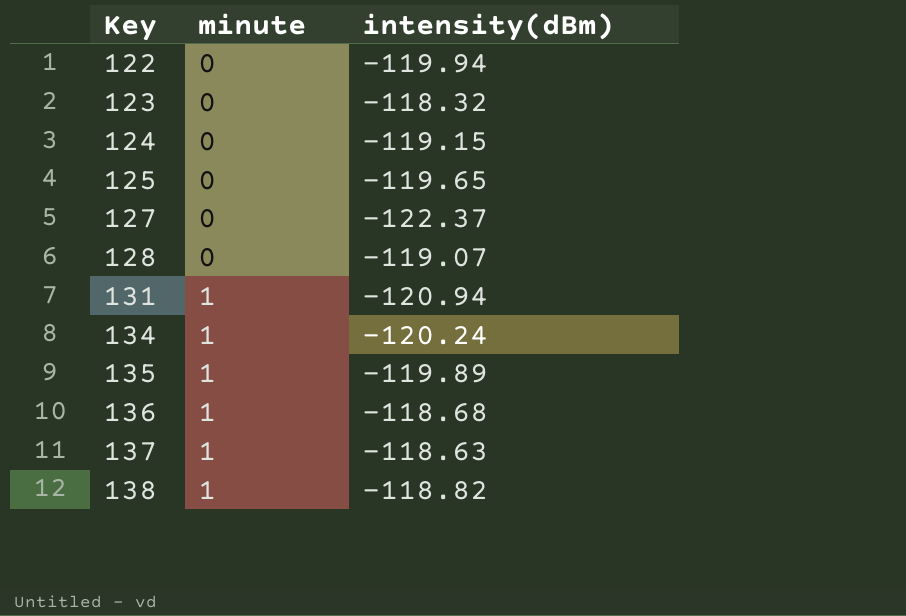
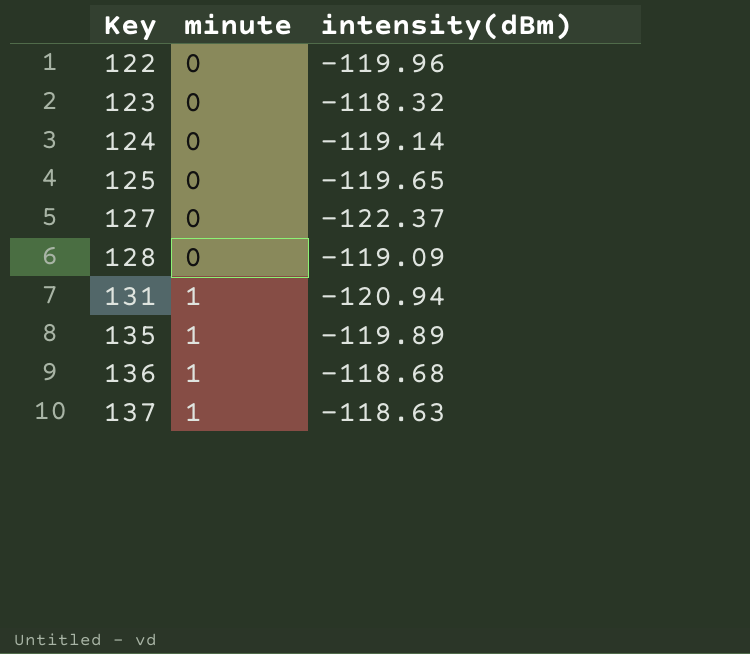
row 134: 1 | -120.24 -> none
row 138: 1 | -118.82 -> none
122 | intensity(dBm): -119.94 -> -119.96
124 | intensity(dBm): -119.15 -> -119.14
128 | intensity(dBm): -119.07 -> -119.09

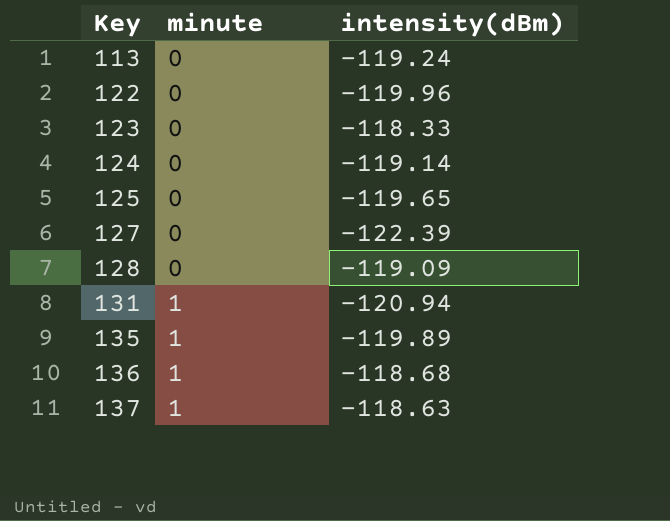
row 113: none -> 0 | -119.24
123 | intensity(dBm): -118.32 -> -118.33
127 | intensity(dBm): -122.37 -> -122.39

